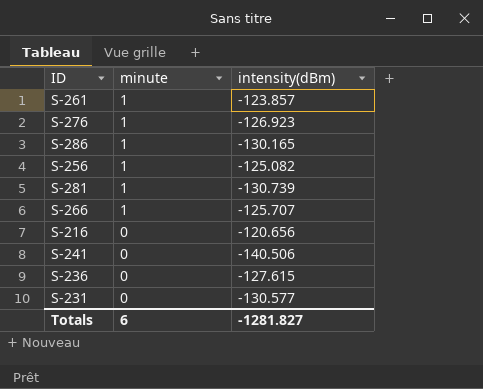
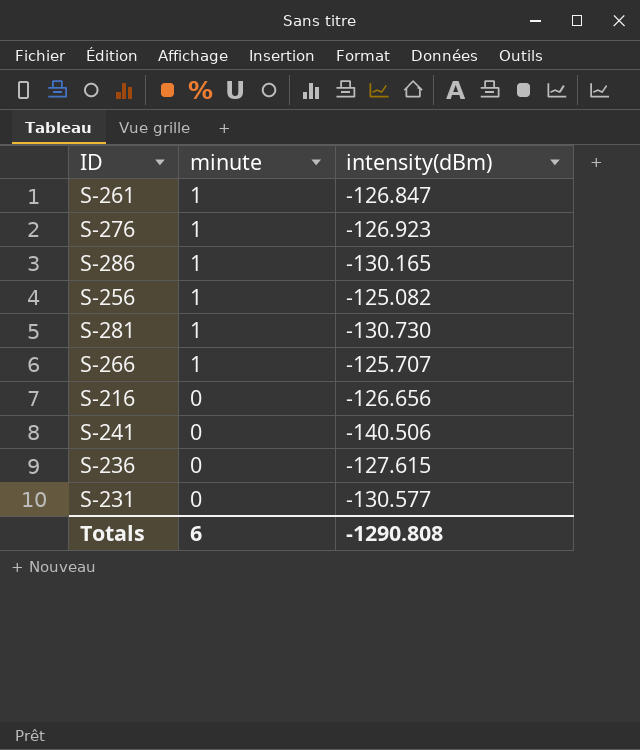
S-261 | intensity(dBm): -123.857 -> -126.847
S-281 | intensity(dBm): -130.739 -> -130.730
S-216 | intensity(dBm): -120.656 -> -126.656
Totals | intensity(dBm): -1281.827 -> -1290.808

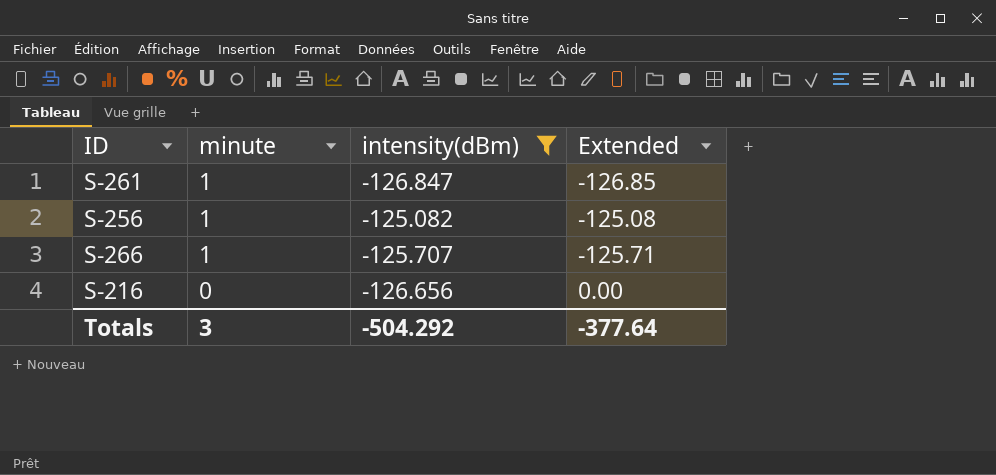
filter: none -> intensity(dBm) >= -126.847
column Extended | formula: none -> [minute] * [intensity(dBm)]
Totals | minute: 6 -> 3
Totals | intensity(dBm): -1290.808 -> -504.292

